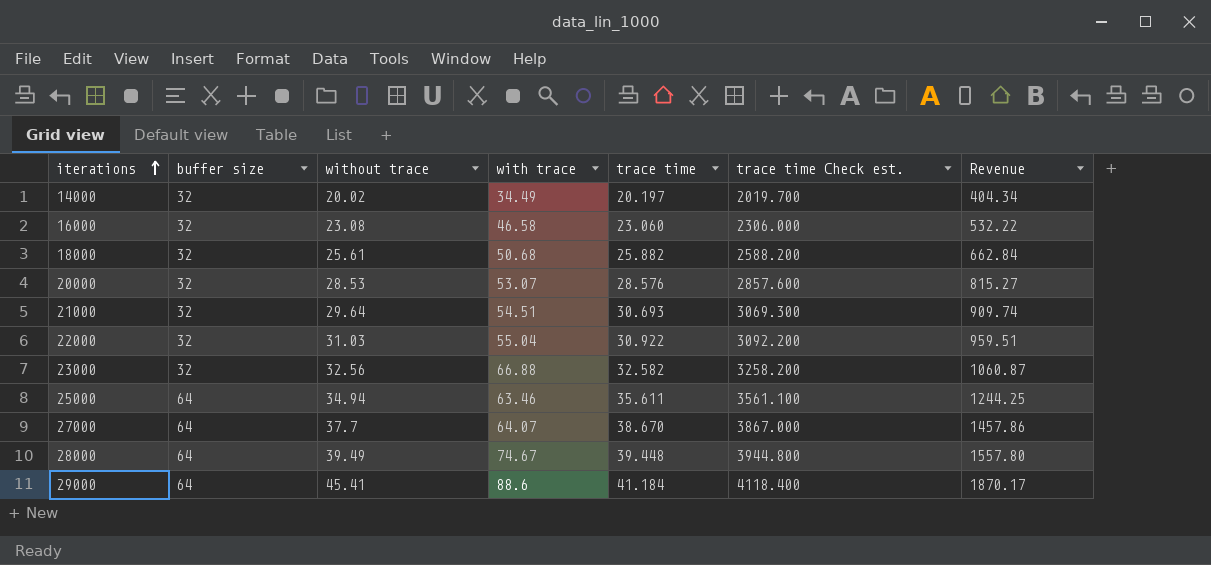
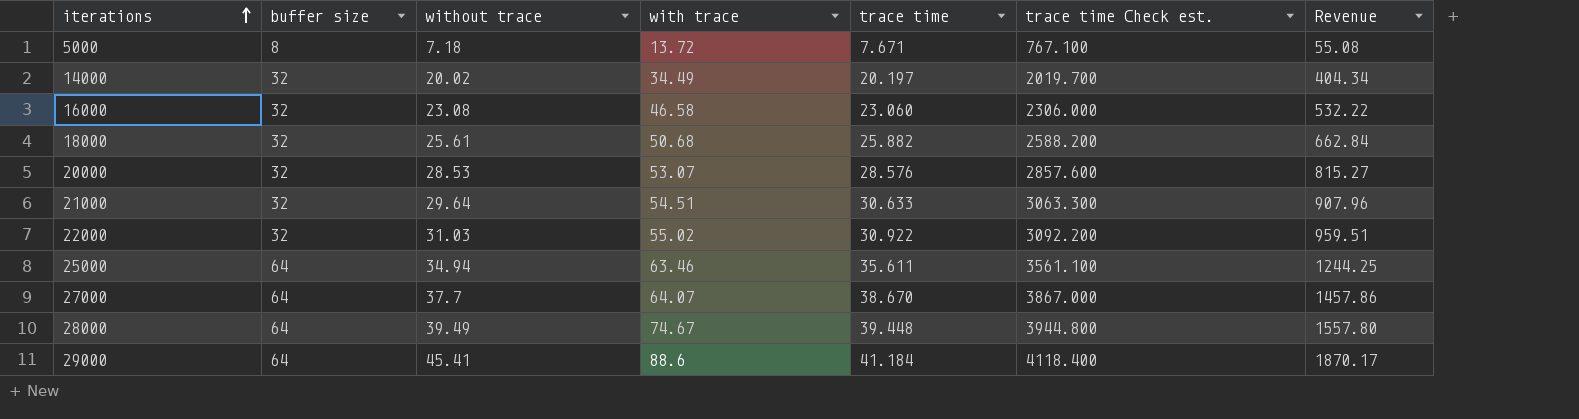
row 23000: 32 | 32.56 | 66.88 | 32.582 | 3258.200 | 1060.87 -> none
row 5000: none -> 8 | 7.18 | 13.72 | 7.671 | 767.100 | 55.08
21000 | trace time: 30.693 -> 30.633
21000 | trace time Check est.: 3069.300 -> 3063.300
21000 | Revenue: 909.74 -> 907.96
22000 | with trace: 55.04 -> 55.02

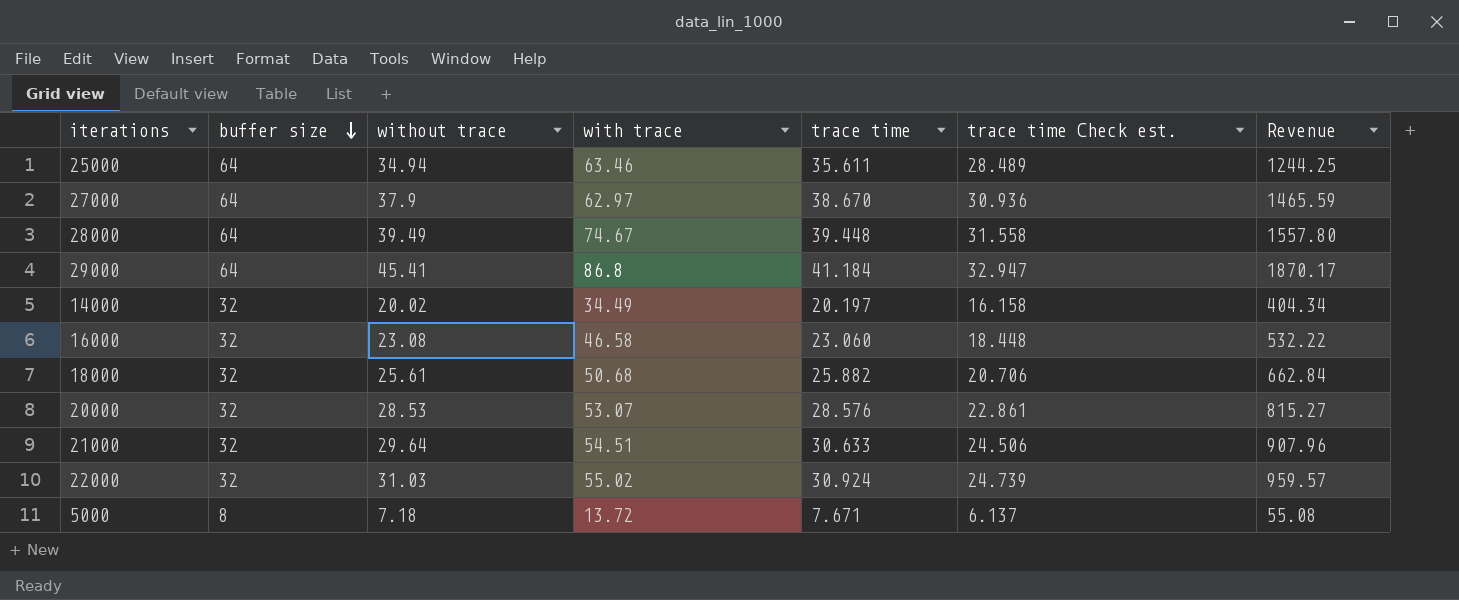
row order: iterations ascending -> buffer size descending
column trace time Check est. | formula: [trace time] * 100 -> [trace time] * 0.8
27000 | without trace: 37.7 -> 37.9
27000 | with trace: 64.07 -> 62.97
27000 | Revenue: 1457.86 -> 1465.59
29000 | with trace: 88.6 -> 86.8
22000 | trace time: 30.922 -> 30.924
22000 | Revenue: 959.51 -> 959.57

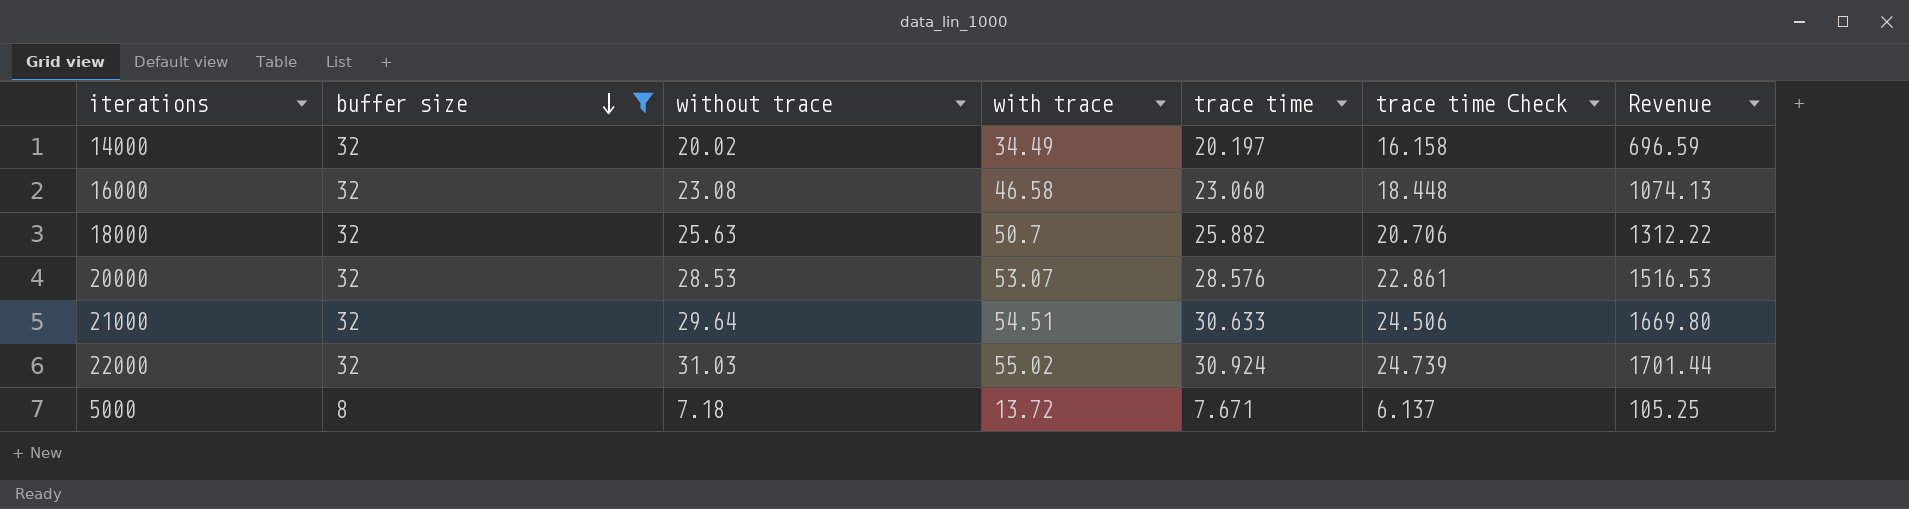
filter: none -> buffer size != 64
column name: trace time Check est. -> trace time Check
column Revenue | formula: [without trace] * [trace time] -> [with trace] * [trace time]
18000 | without trace: 25.61 -> 25.63
18000 | with trace: 50.68 -> 50.7

